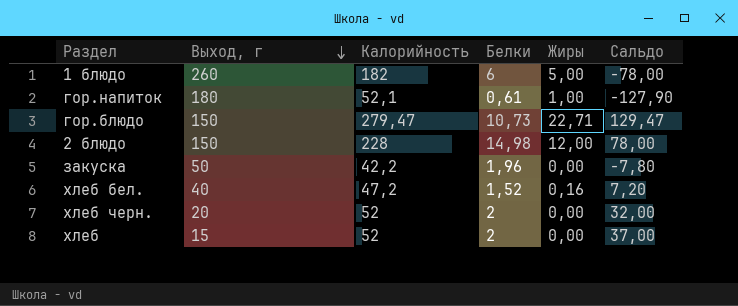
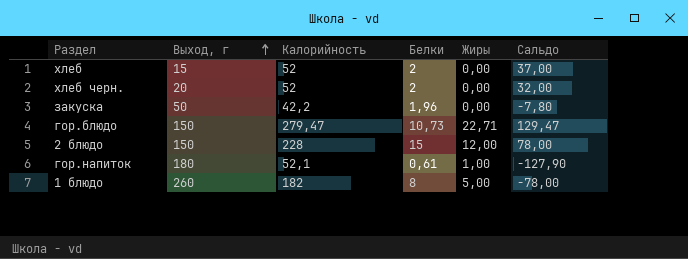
row order: Выход, г descending -> Выход, г ascending
row хлеб бел.: 40 | 47,2 | 1,52 | 0,16 | 7,20 -> none
2 блюдо | Белки: 14,98 -> 15
1 блюдо | Белки: 6 -> 8

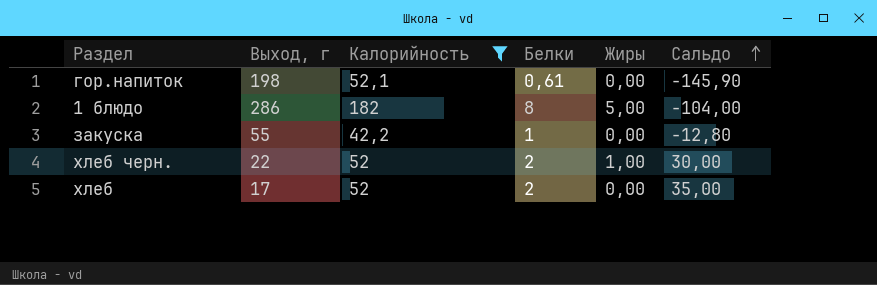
filter: none -> Калорийность <= 182
row order: Выход, г ascending -> Сальдо ascending
гор.напиток | Выход, г: 180 -> 198
гор.напиток | Жиры: 1,00 -> 0,00
гор.напиток | Сальдо: -127,90 -> -145,90
1 блюдо | Выход, г: 260 -> 286
1 блюдо | Сальдо: -78,00 -> -104,00
закуска | Выход, г: 50 -> 55
закуска | Белки: 1,96 -> 1
закуска | Сальдо: -7,80 -> -12,80
хлеб черн. | Выход, г: 20 -> 22
хлеб черн. | Жиры: 0,00 -> 1,00
хлеб черн. | Сальдо: 32,00 -> 30,00
хлеб | Выход, г: 15 -> 17
хлеб | Сальдо: 37,00 -> 35,00

